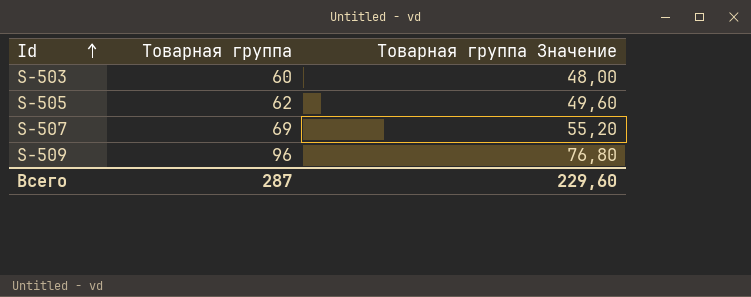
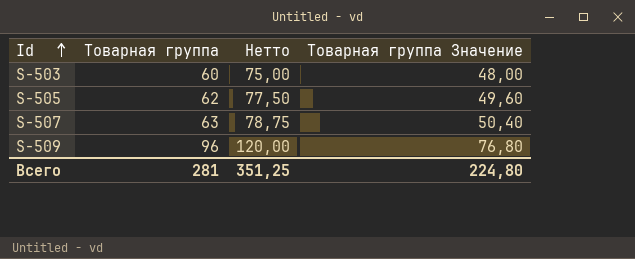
column Нетто | formula: none -> [Товарная группа] * 1,25
S-507 | Товарная группа: 69 -> 63
S-507 | Товарная группа Значение: 55,20 -> 50,40
Всего | Товарная группа: 287 -> 281
Всего | Товарная группа Значение: 229,60 -> 224,80

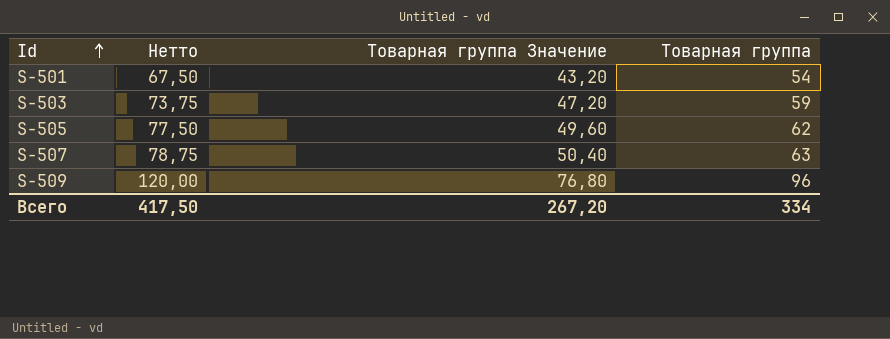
column Товарная группа | position: 2 -> 4
row S-501: none -> 67,50 | 43,20 | 54
S-503 | Нетто: 75,00 -> 73,75
S-503 | Товарная группа Значение: 48,00 -> 47,20
S-503 | Товарная группа: 60 -> 59
Всего | Нетто: 351,25 -> 417,50
Всего | Товарная группа Значение: 224,80 -> 267,20
Всего | Товарная группа: 281 -> 334

